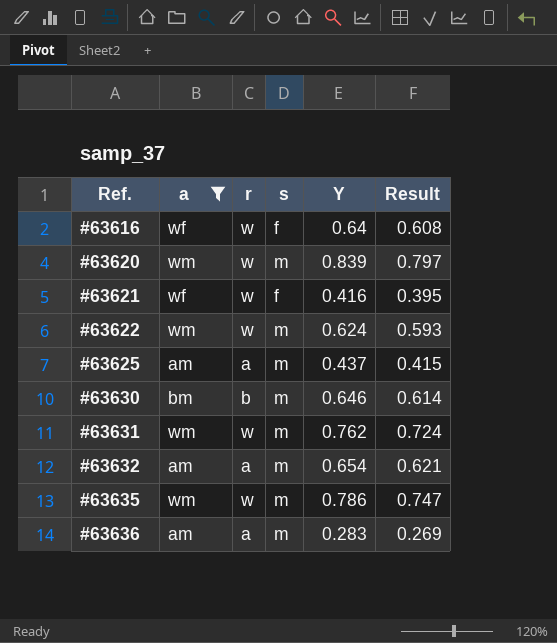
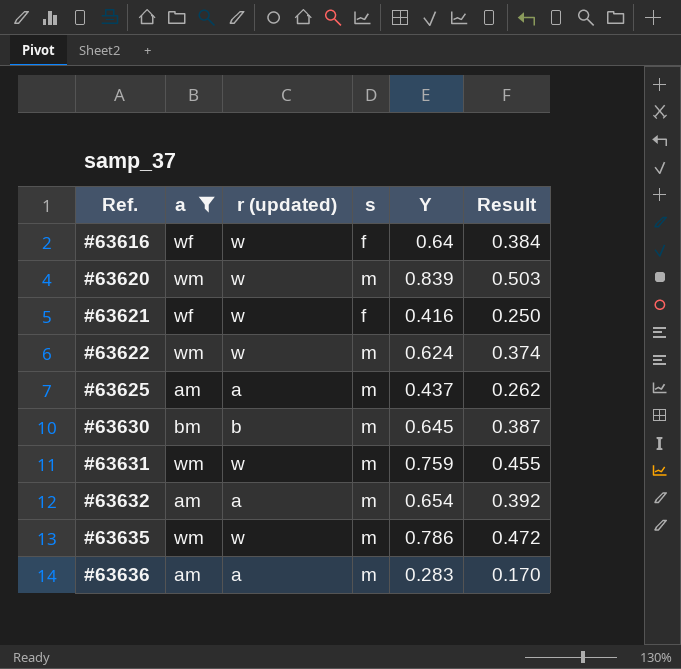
column name: r -> r (updated)
column Result | formula: [Y] * 0.95 -> [Y] * 0.6
#63630 | Y: 0.646 -> 0.645
#63631 | Y: 0.762 -> 0.759

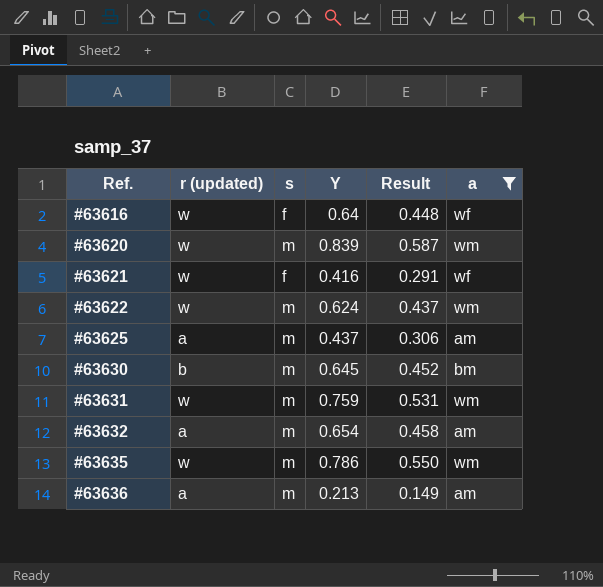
column Result | formula: [Y] * 0.6 -> [Y] * 0.7
column a | position: 2 -> 6
#63636 | Y: 0.283 -> 0.213

